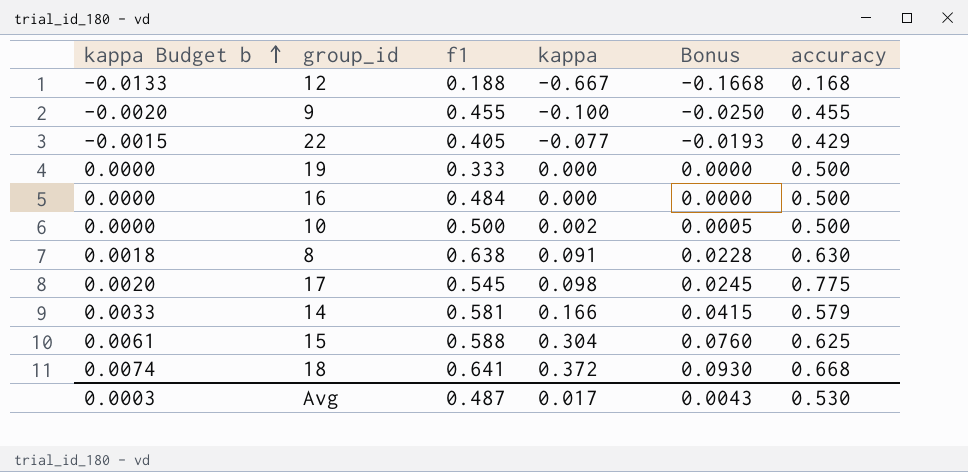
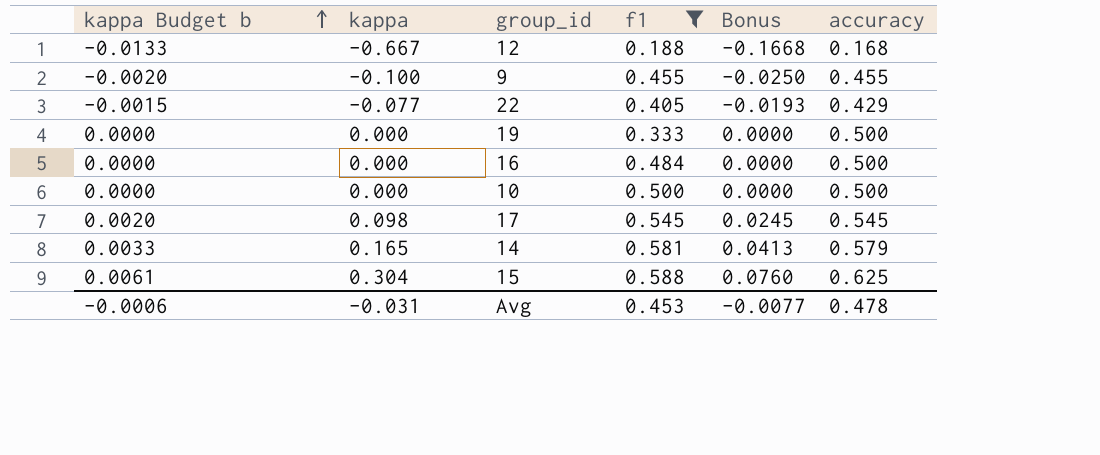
filter: none -> f1 <= 0.588
column kappa | position: 4 -> 2
10 | kappa: 0.002 -> 0.000
10 | Bonus: 0.0005 -> 0.0000
17 | accuracy: 0.775 -> 0.545
14 | kappa: 0.166 -> 0.165
14 | Bonus: 0.0415 -> 0.0413
Avg | kappa Budget b: 0.0003 -> -0.0006
Avg | kappa: 0.017 -> -0.031
Avg | f1: 0.487 -> 0.453
Avg | Bonus: 0.0043 -> -0.0077
Avg | accuracy: 0.530 -> 0.478

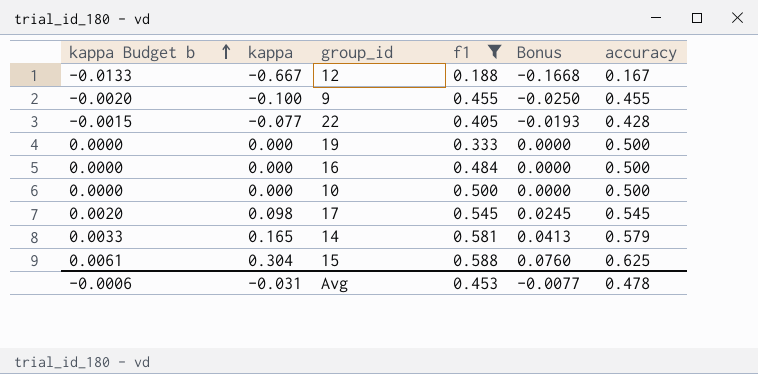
12 | accuracy: 0.168 -> 0.167
22 | accuracy: 0.429 -> 0.428

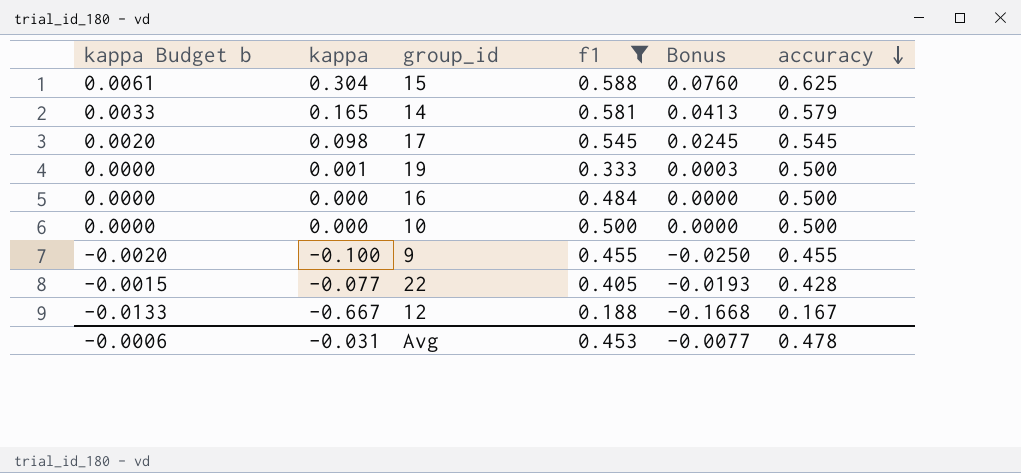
row order: kappa Budget b ascending -> accuracy descending
19 | kappa: 0.000 -> 0.001
19 | Bonus: 0.0000 -> 0.0003

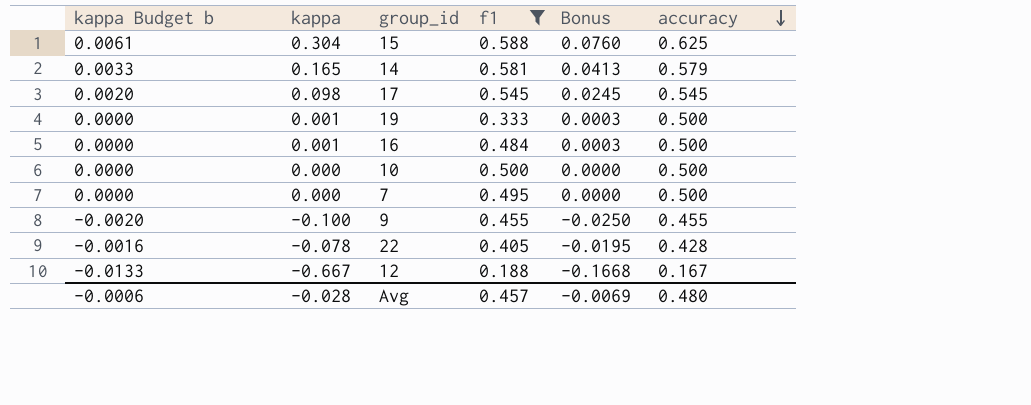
16 | kappa: 0.000 -> 0.001
16 | Bonus: 0.0000 -> 0.0003
row 7: none -> 0.0000 | 0.000 | 0.495 | 0.0000 | 0.500
22 | kappa Budget b: -0.0015 -> -0.0016
22 | kappa: -0.077 -> -0.078
22 | Bonus: -0.0193 -> -0.0195
Avg | kappa: -0.031 -> -0.028
Avg | f1: 0.453 -> 0.457
Avg | Bonus: -0.0077 -> -0.0069
Avg | accuracy: 0.478 -> 0.480

